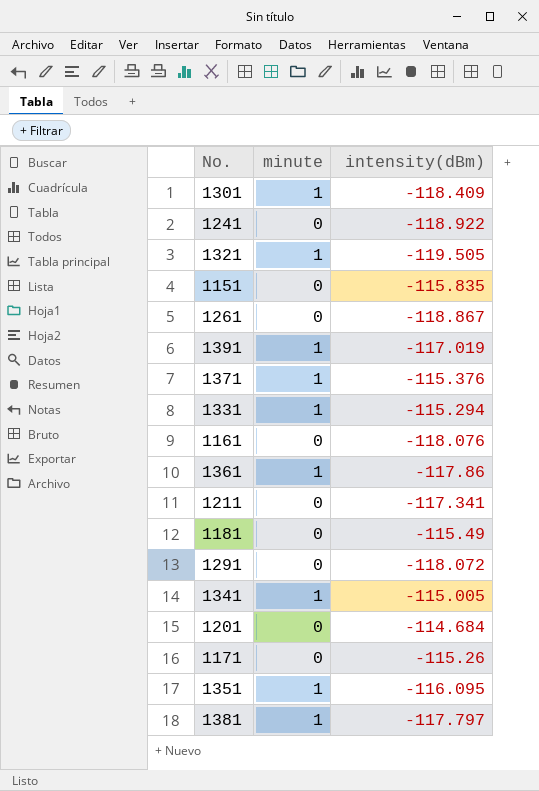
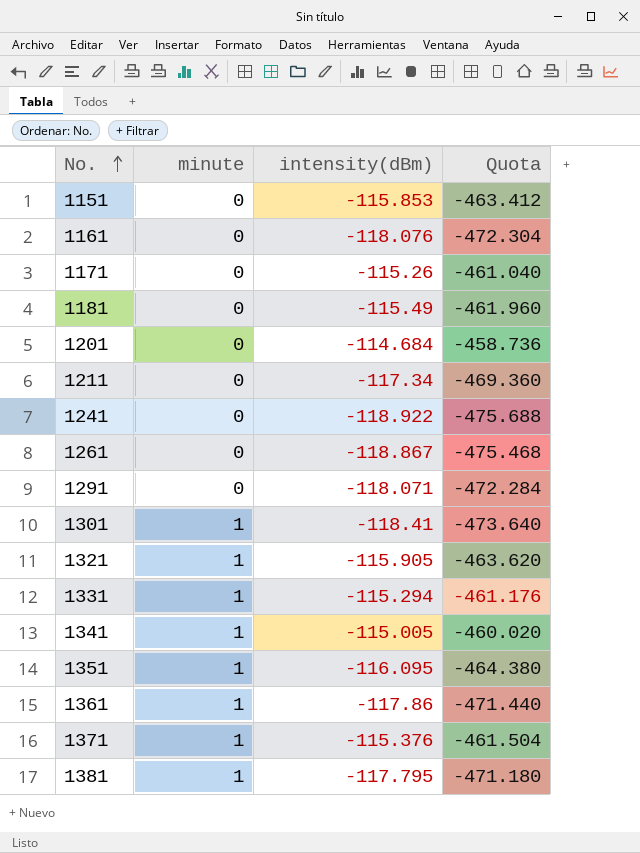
row order: none -> No. ascending
column Quota | formula: none -> [intensity(dBm)] * 4
row 1391: 1 | -117.019 -> none
1151 | intensity(dBm): -115.835 -> -115.853
1211 | intensity(dBm): -117.341 -> -117.34
1291 | intensity(dBm): -118.072 -> -118.071
1301 | intensity(dBm): -118.409 -> -118.41
1321 | intensity(dBm): -119.505 -> -115.905
1381 | intensity(dBm): -117.797 -> -117.795

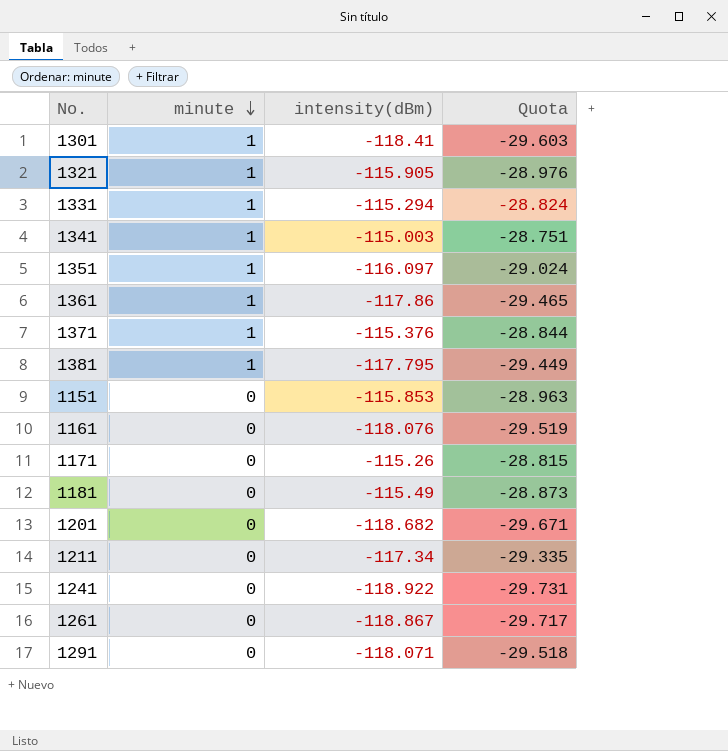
row order: No. ascending -> minute descending
column Quota | formula: [intensity(dBm)] * 4 -> [intensity(dBm)] * 0.25
1341 | intensity(dBm): -115.005 -> -115.003
1351 | intensity(dBm): -116.095 -> -116.097
1201 | intensity(dBm): -114.684 -> -118.682

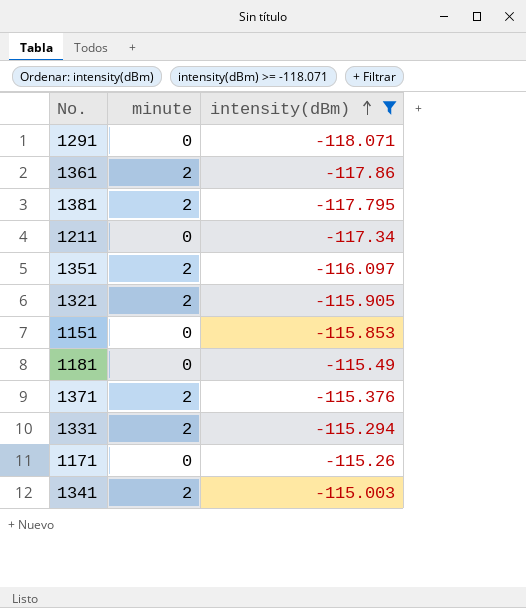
filter: none -> intensity(dBm) >= -118.071
row order: minute descending -> intensity(dBm) ascending
column Quota | formula: [intensity(dBm)] * 0.25 -> none
1361 | minute: 1 -> 2
1381 | minute: 1 -> 2
1351 | minute: 1 -> 2
1321 | minute: 1 -> 2
1371 | minute: 1 -> 2
1331 | minute: 1 -> 2
1341 | minute: 1 -> 2

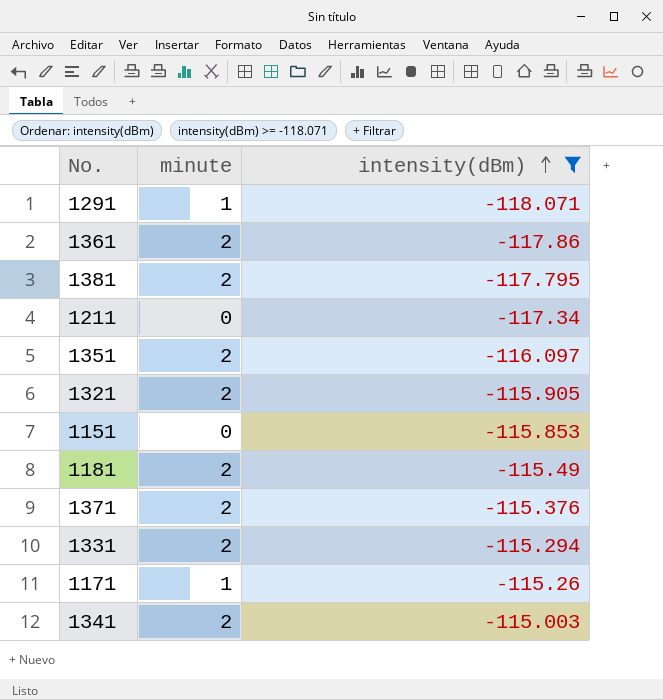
1291 | minute: 0 -> 1
1181 | minute: 0 -> 2
1171 | minute: 0 -> 1

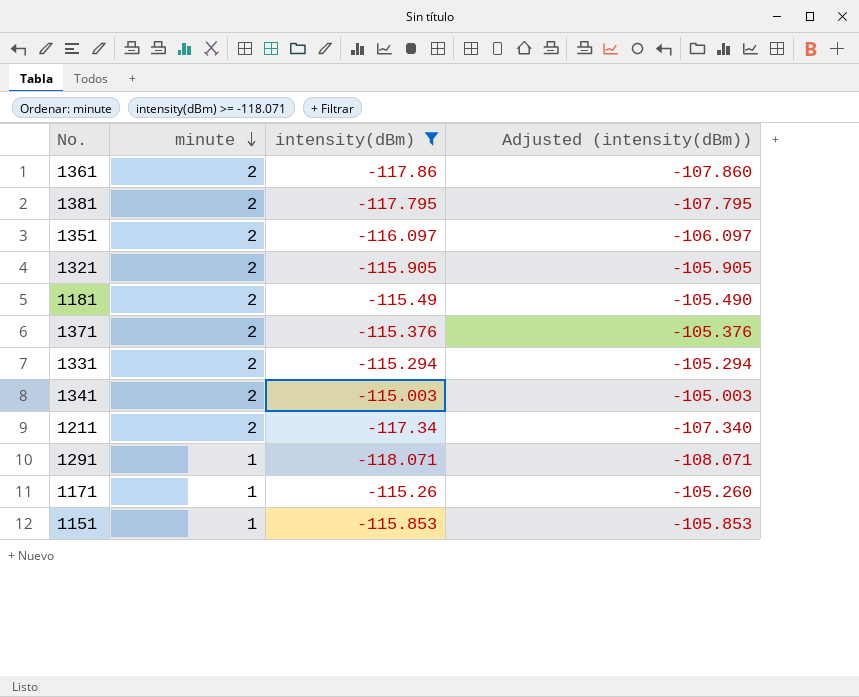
row order: intensity(dBm) ascending -> minute descending
column Adjusted (intensity(dBm)) | formula: none -> [intensity(dBm)] + 10
1211 | minute: 0 -> 2
1151 | minute: 0 -> 1

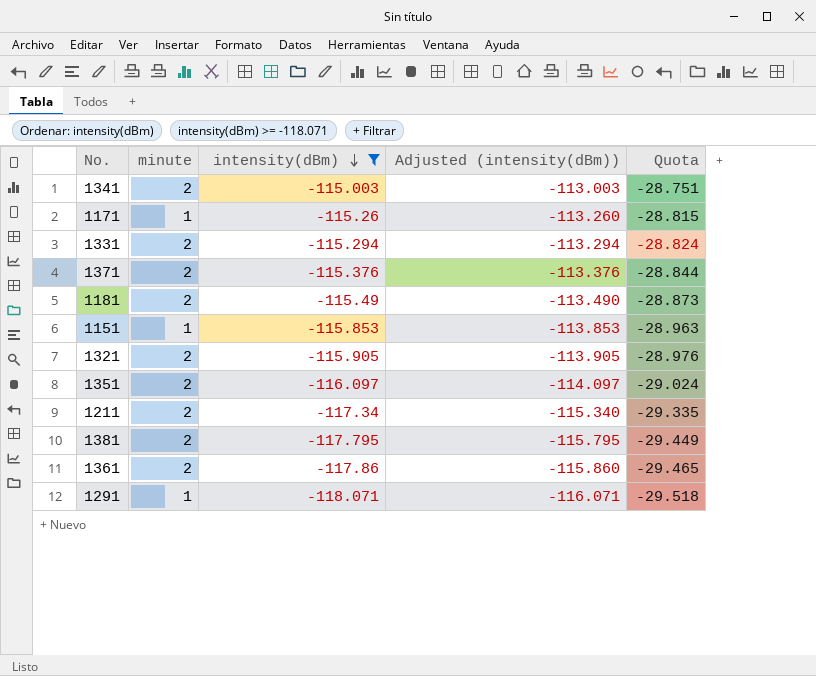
row order: minute descending -> intensity(dBm) descending
column Adjusted (intensity(dBm)) | formula: [intensity(dBm)] + 10 -> [intensity(dBm)] + 2
column Quota | formula: none -> [intensity(dBm)] * 0.25

